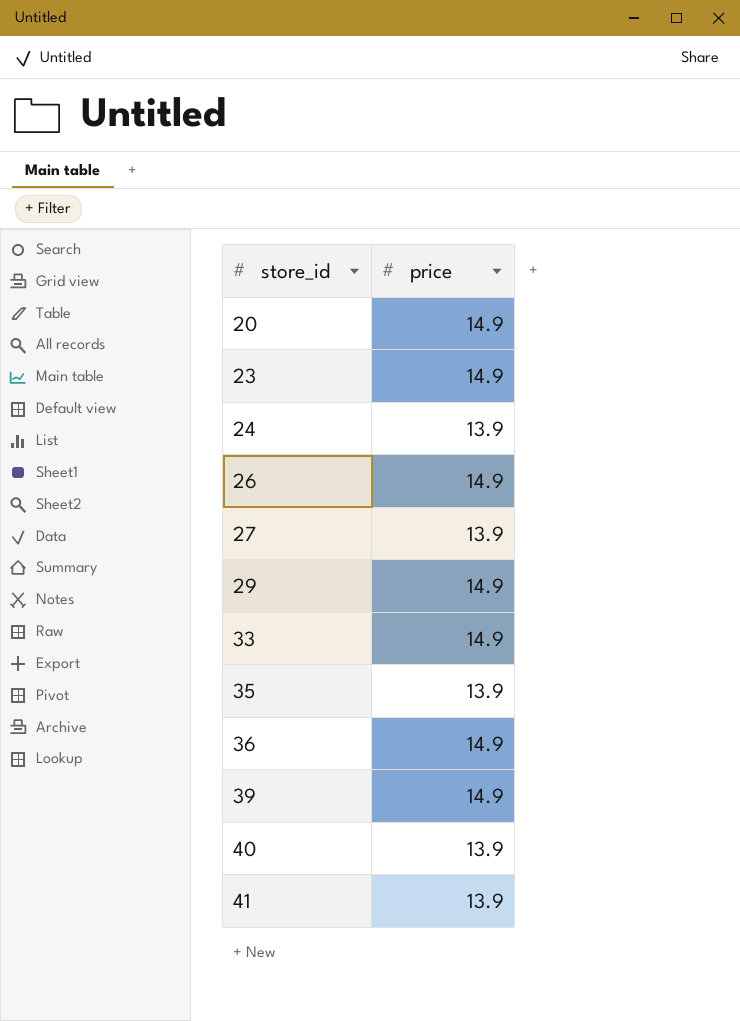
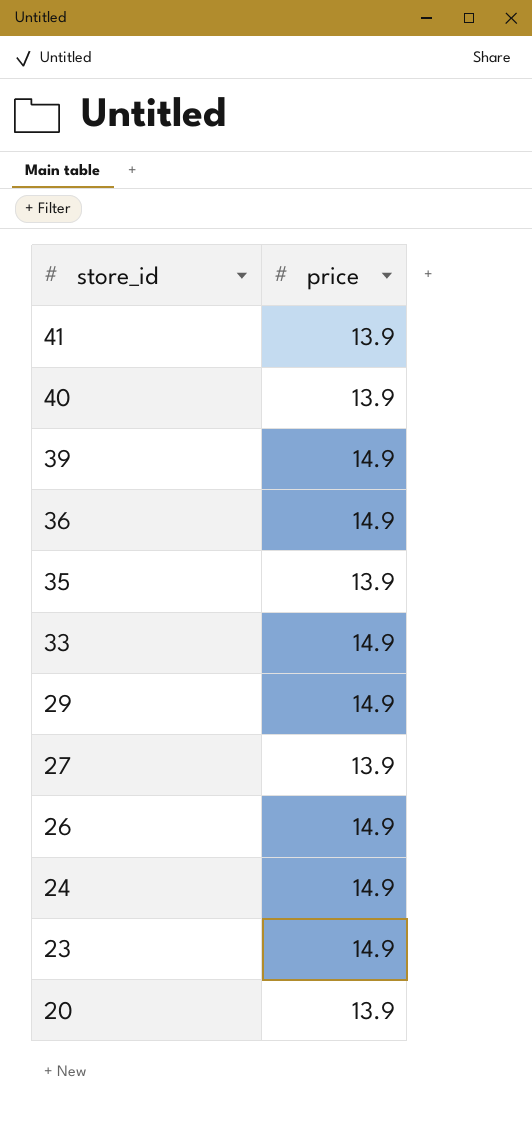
row order: store_id ascending -> store_id descending
24 | price: 13.9 -> 14.9
20 | price: 14.9 -> 13.9

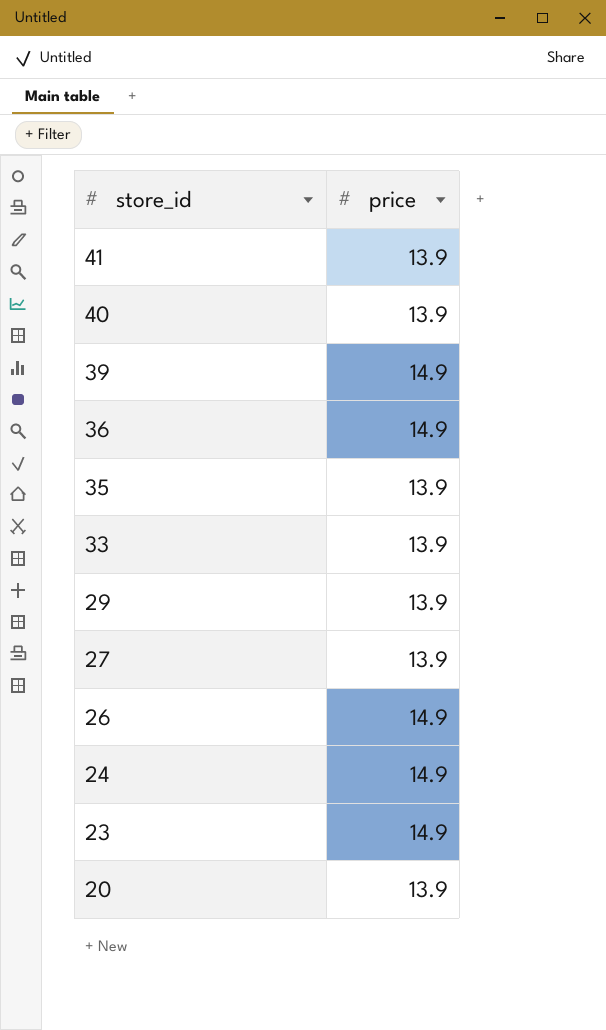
33 | price: 14.9 -> 13.9
29 | price: 14.9 -> 13.9

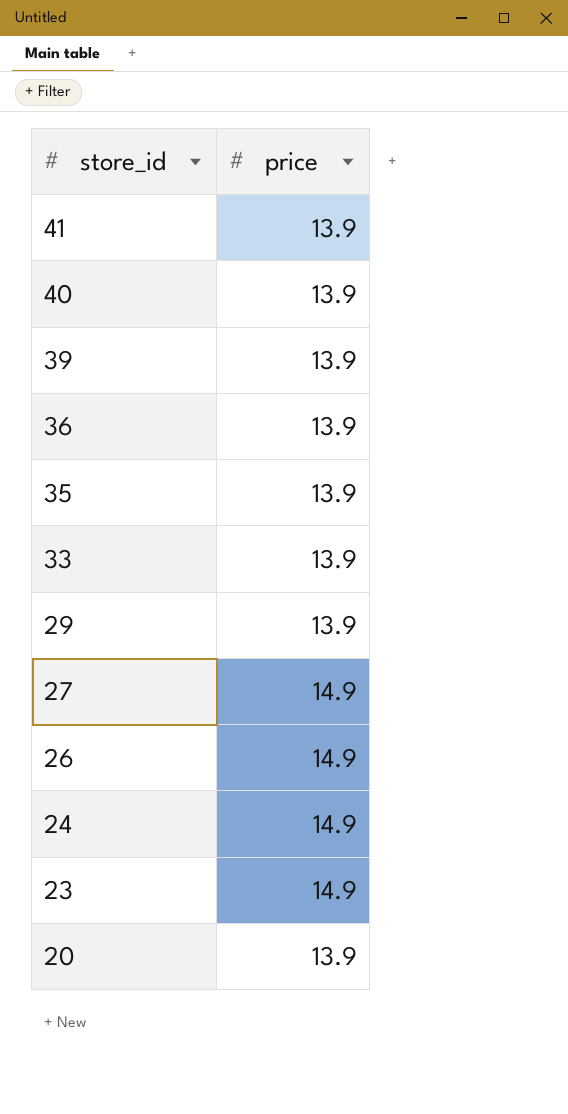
39 | price: 14.9 -> 13.9
36 | price: 14.9 -> 13.9
27 | price: 13.9 -> 14.9

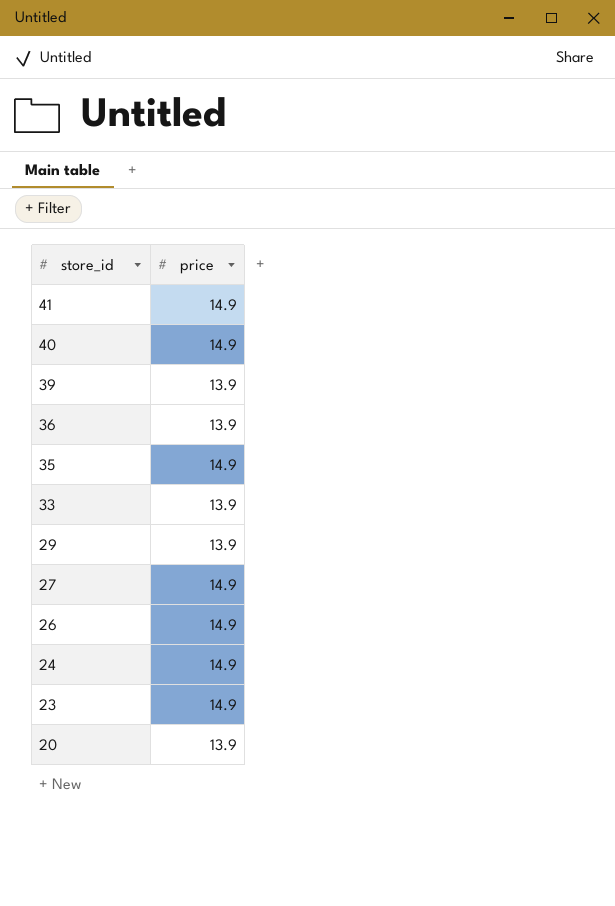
41 | price: 13.9 -> 14.9
40 | price: 13.9 -> 14.9
35 | price: 13.9 -> 14.9

